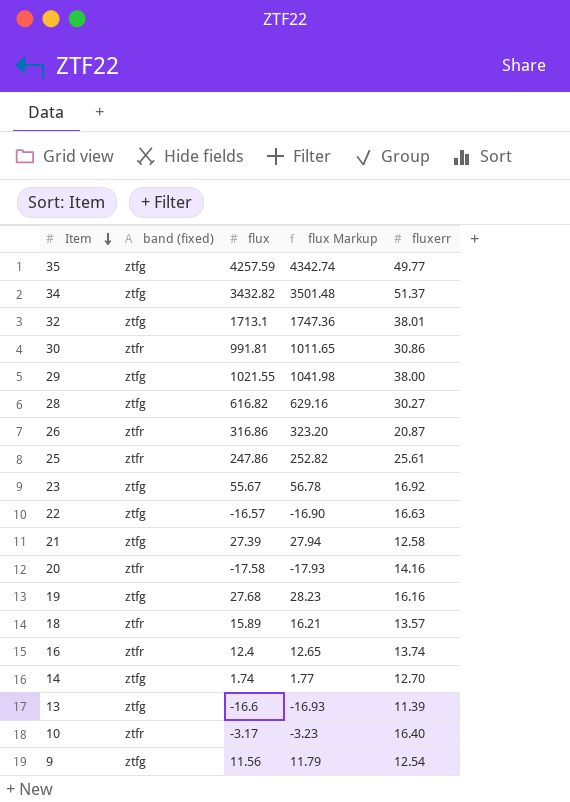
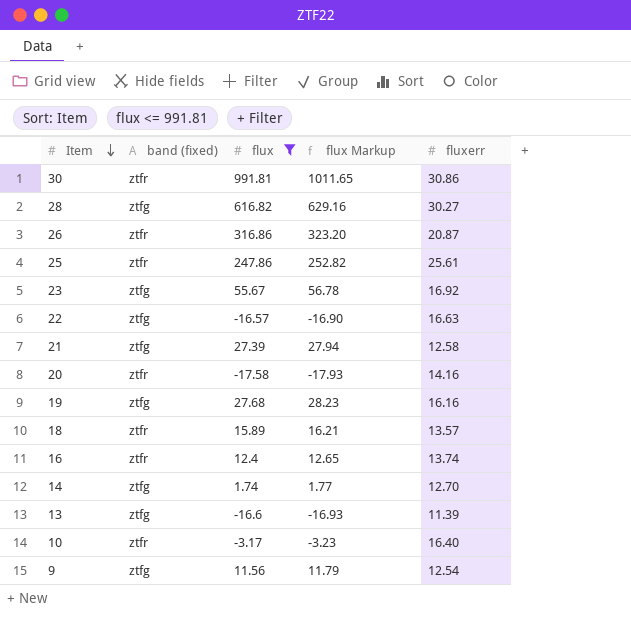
filter: none -> flux <= 991.81

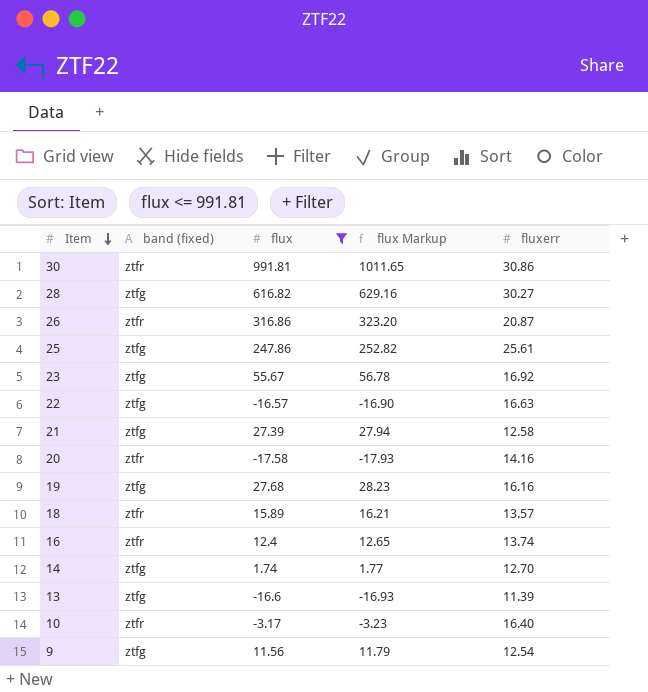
25 | band (fixed): ztfr -> ztfg

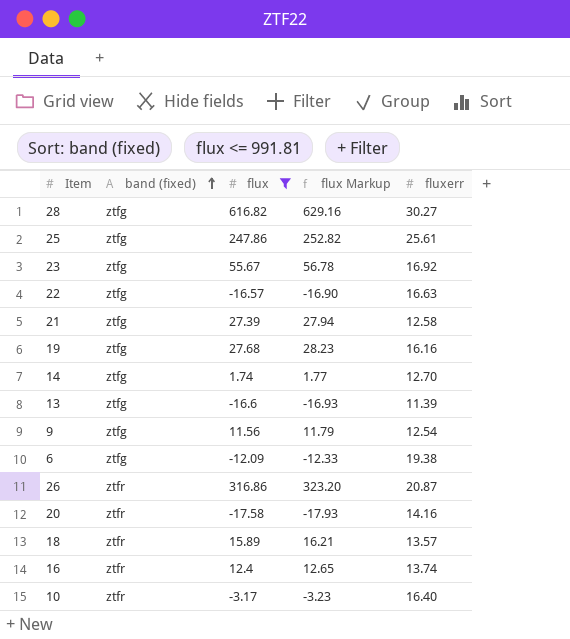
row order: Item descending -> band (fixed) ascending
row 30: ztfr | 991.81 | 1011.65 | 30.86 -> none
row 6: none -> ztfg | -12.09 | -12.33 | 19.38

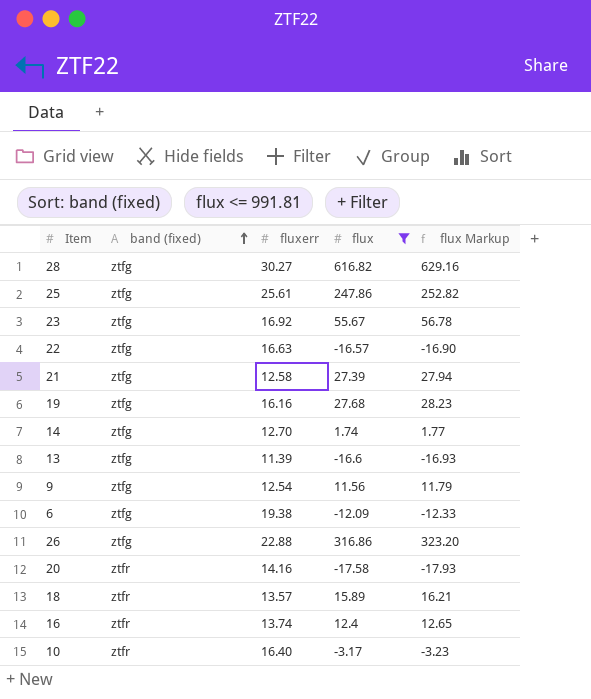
column fluxerr | position: 5 -> 3
26 | band (fixed): ztfr -> ztfg
26 | fluxerr: 20.87 -> 22.88

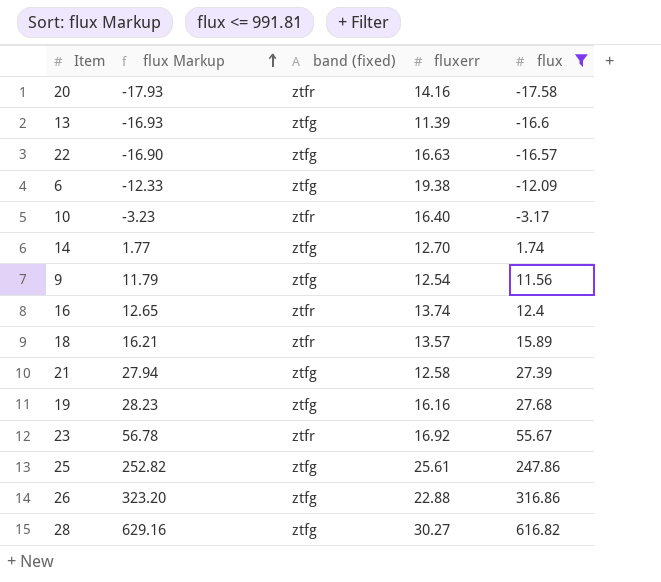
row order: band (fixed) ascending -> flux Markup ascending
column flux Markup | position: 5 -> 2
23 | band (fixed): ztfg -> ztfr

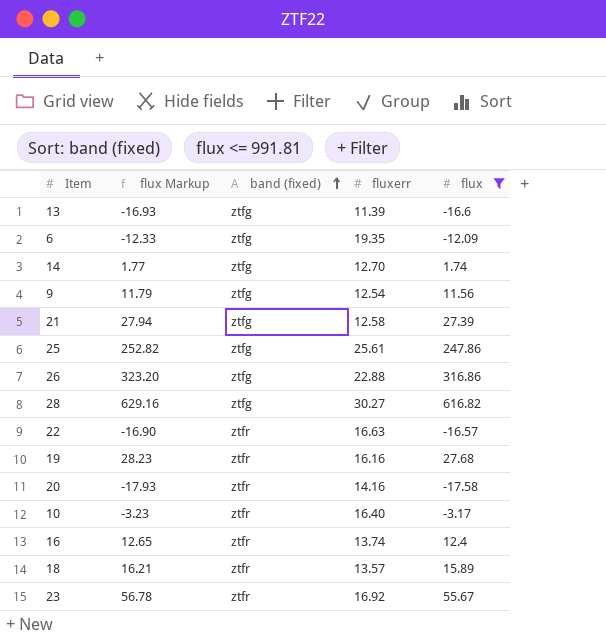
row order: flux Markup ascending -> band (fixed) ascending
6 | fluxerr: 19.38 -> 19.35
22 | band (fixed): ztfg -> ztfr
19 | band (fixed): ztfg -> ztfr

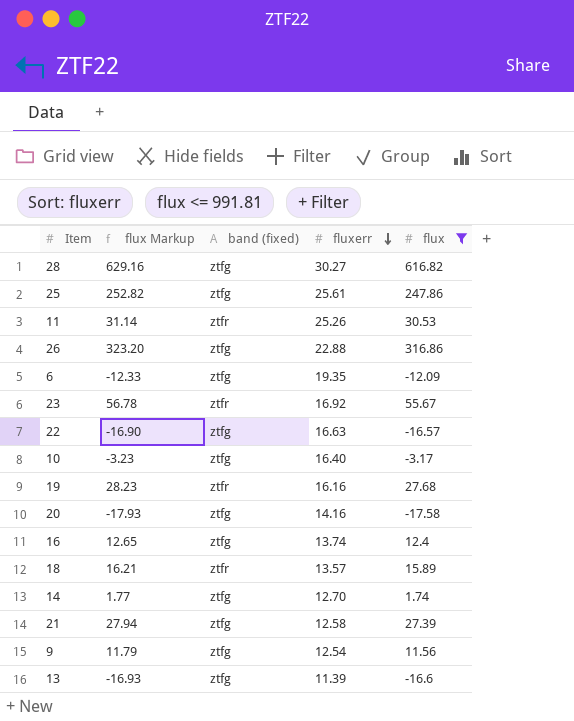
row order: band (fixed) ascending -> fluxerr descending
row 11: none -> 31.14 | ztfr | 25.26 | 30.53
22 | band (fixed): ztfr -> ztfg
10 | band (fixed): ztfr -> ztfg
20 | band (fixed): ztfr -> ztfg
16 | band (fixed): ztfr -> ztfg

